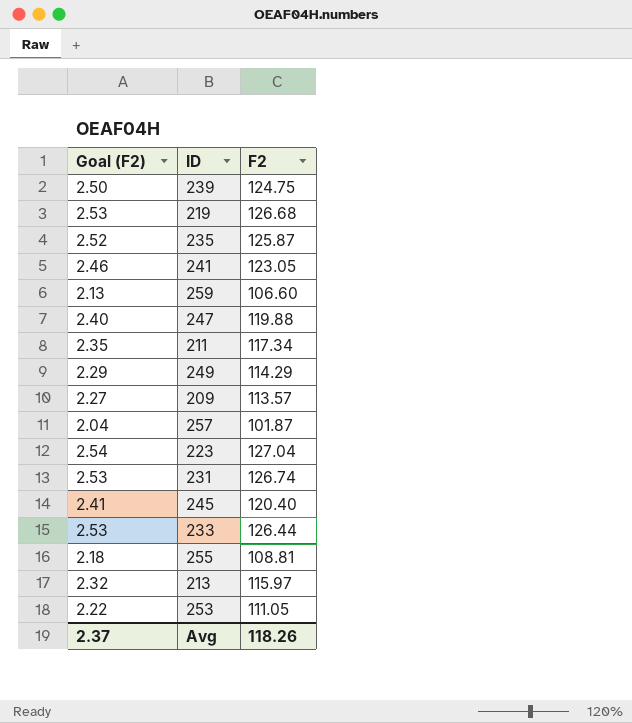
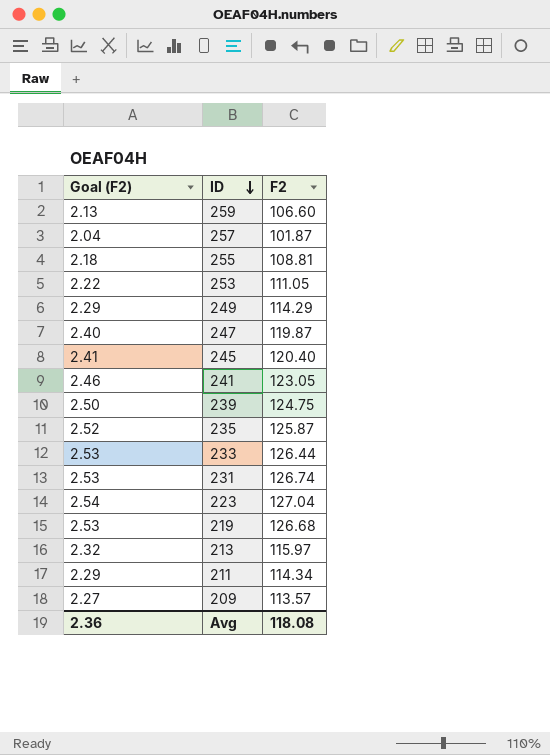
row order: none -> ID descending
247 | F2: 119.88 -> 119.87
211 | Goal (F2): 2.35 -> 2.29
211 | F2: 117.34 -> 114.34
Avg | Goal (F2): 2.37 -> 2.36
Avg | F2: 118.26 -> 118.08

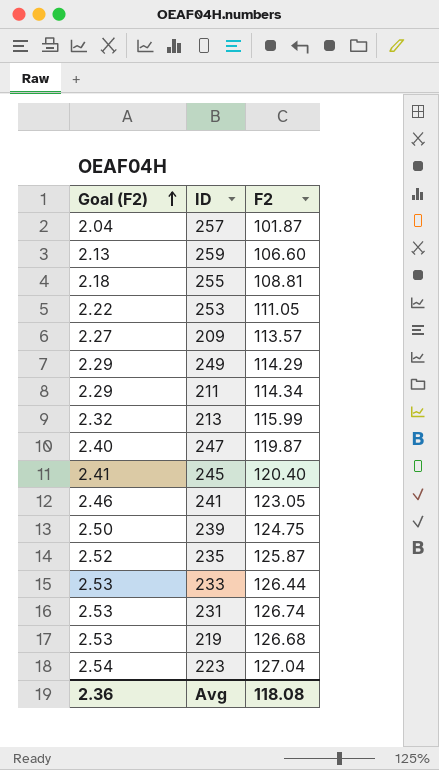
row order: ID descending -> Goal (F2) ascending
213 | F2: 115.97 -> 115.99

